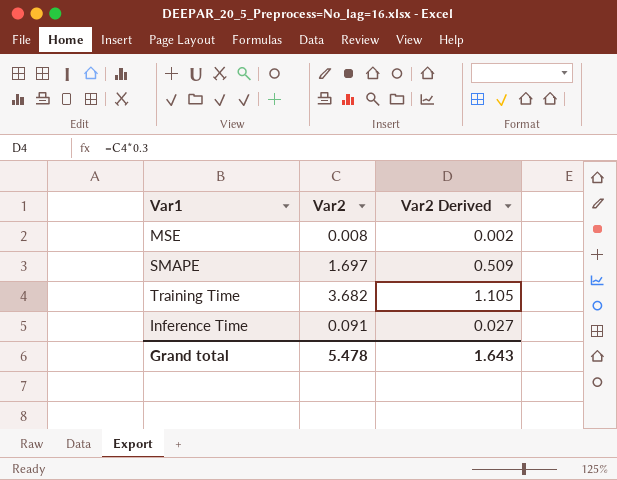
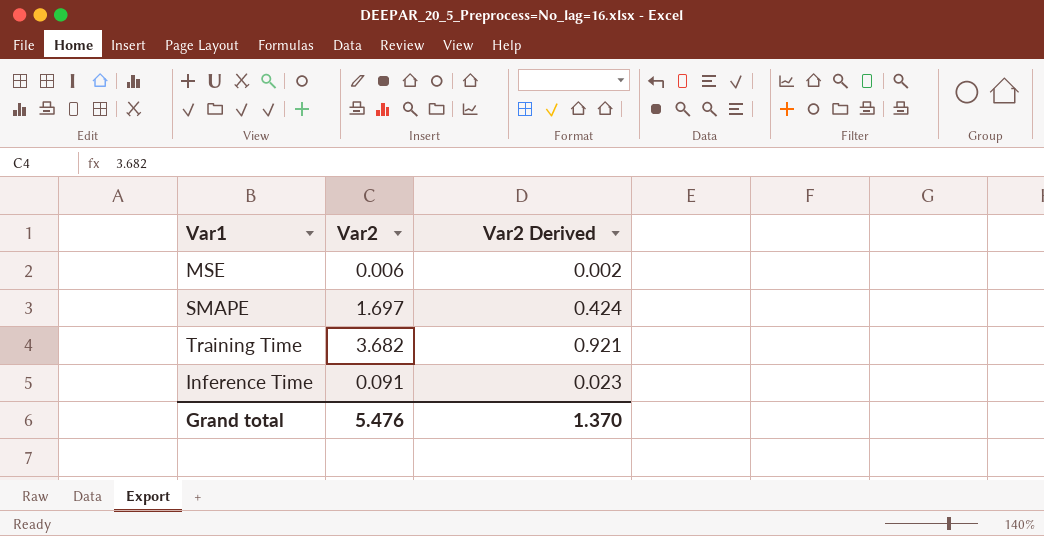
column Var2 Derived | formula: [Var2] * 0.3 -> [Var2] * 0.25
MSE | Var2: 0.008 -> 0.006
Grand total | Var2: 5.478 -> 5.476
Grand total | Var2 Derived: 1.643 -> 1.370

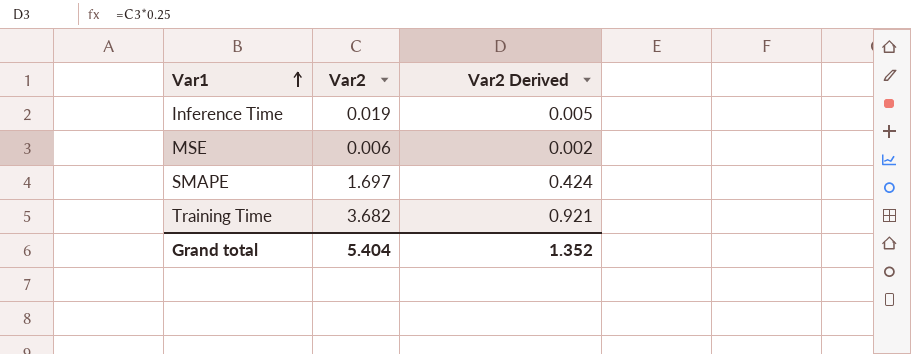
row order: none -> Var1 ascending
Inference Time | Var2: 0.091 -> 0.019
Inference Time | Var2 Derived: 0.023 -> 0.005
Grand total | Var2: 5.476 -> 5.404
Grand total | Var2 Derived: 1.370 -> 1.352

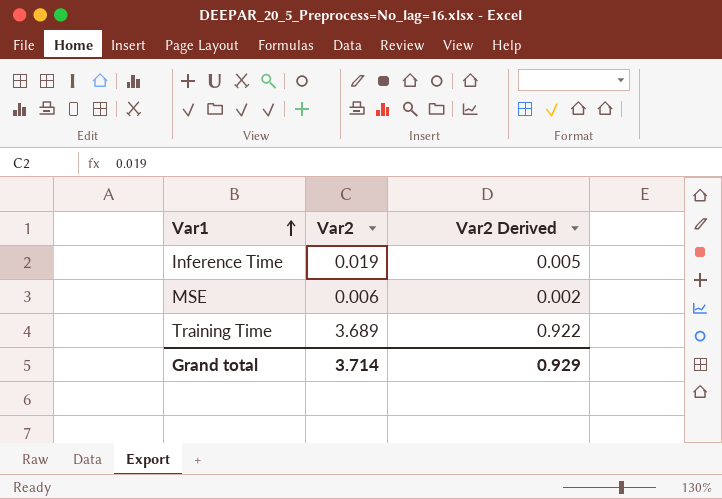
row SMAPE: 1.697 | 0.424 -> none
Training Time | Var2: 3.682 -> 3.689
Training Time | Var2 Derived: 0.921 -> 0.922
Grand total | Var2: 5.404 -> 3.714
Grand total | Var2 Derived: 1.352 -> 0.929

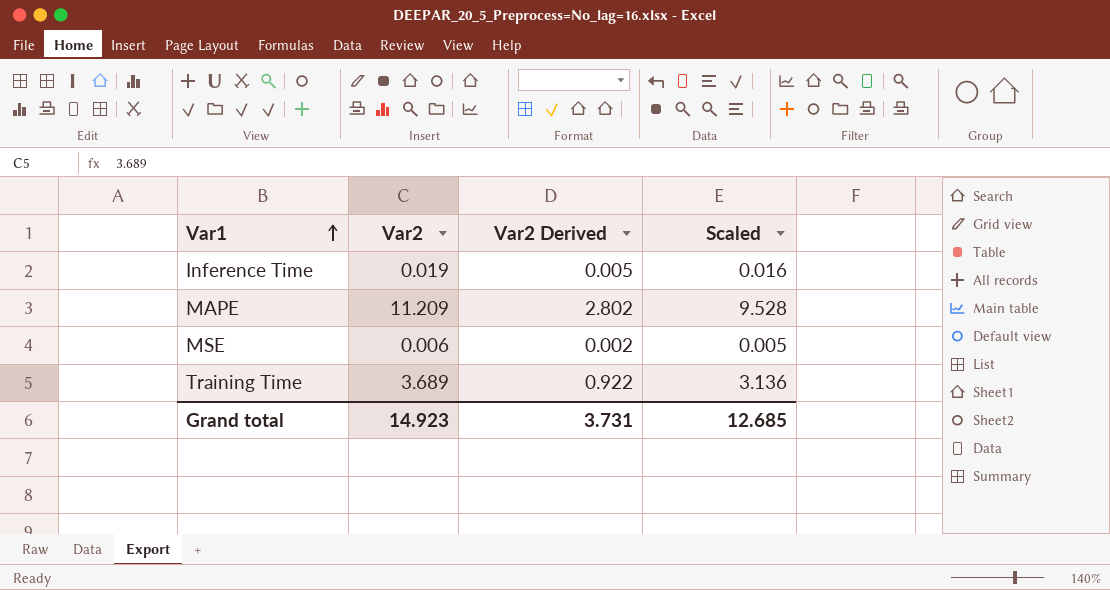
column Scaled | formula: none -> [Var2] * 0.85
row MAPE: none -> 11.209 | 2.802 | 9.528
Grand total | Var2: 3.714 -> 14.923
Grand total | Var2 Derived: 0.929 -> 3.731

